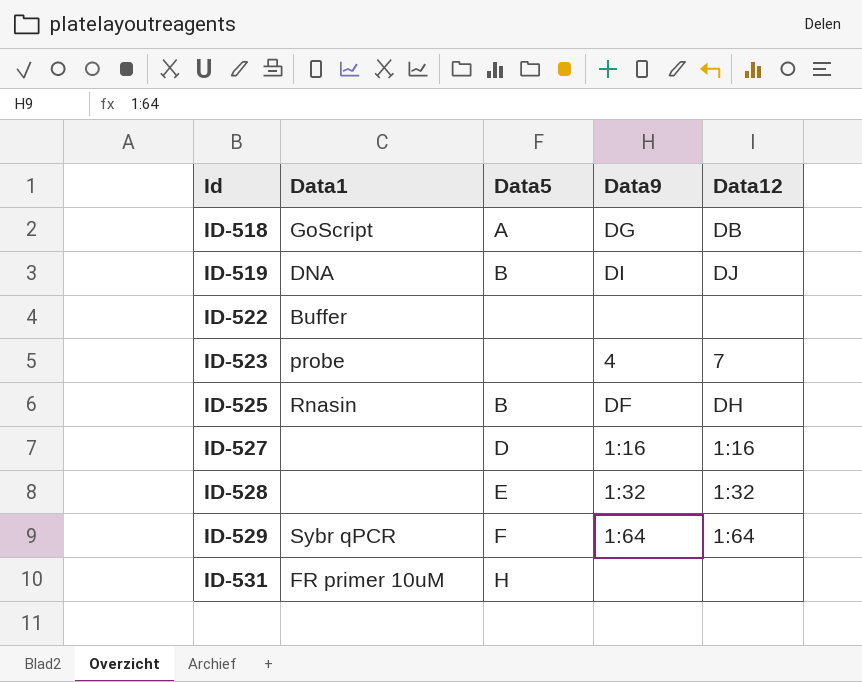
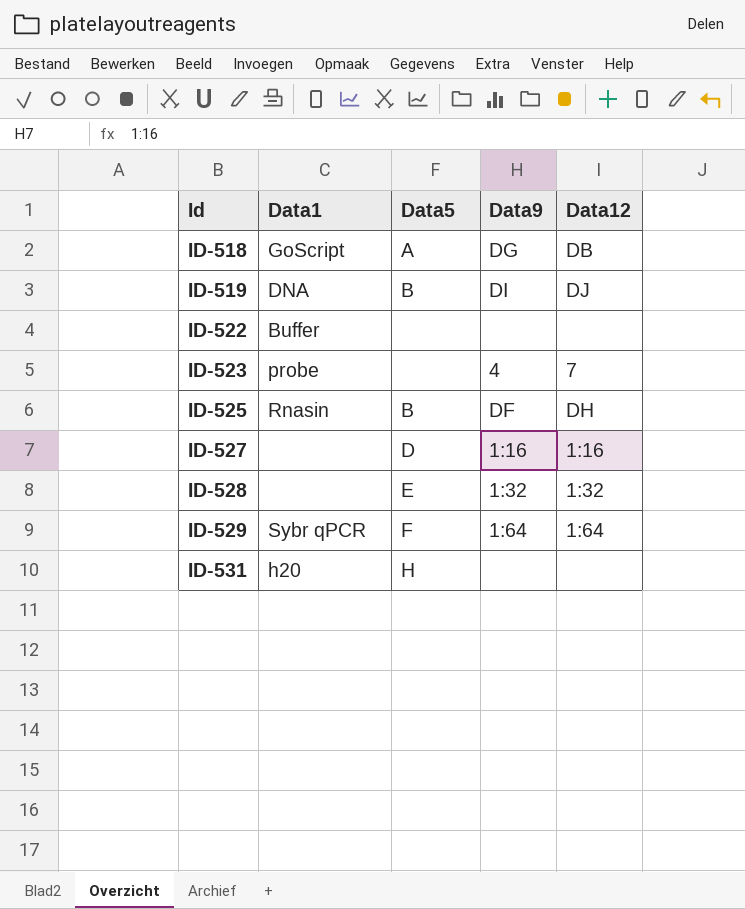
ID-531 | Data1: FR primer 10uM -> h20

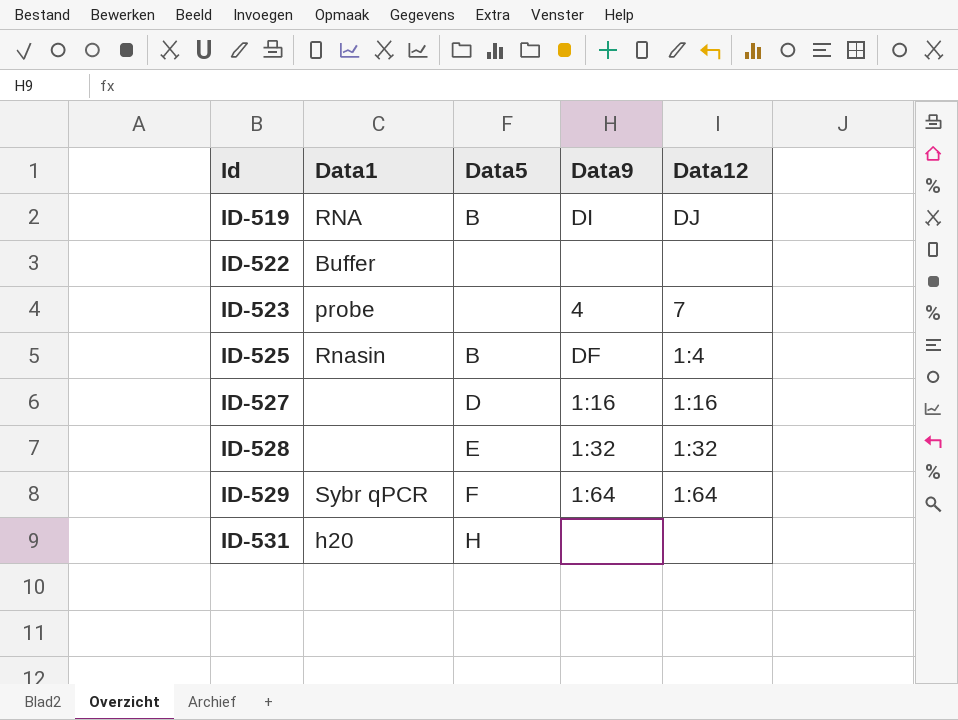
row ID-518: GoScript | A | DG | DB -> none
ID-519 | Data1: DNA -> RNA
ID-525 | Data12: DH -> 1:4

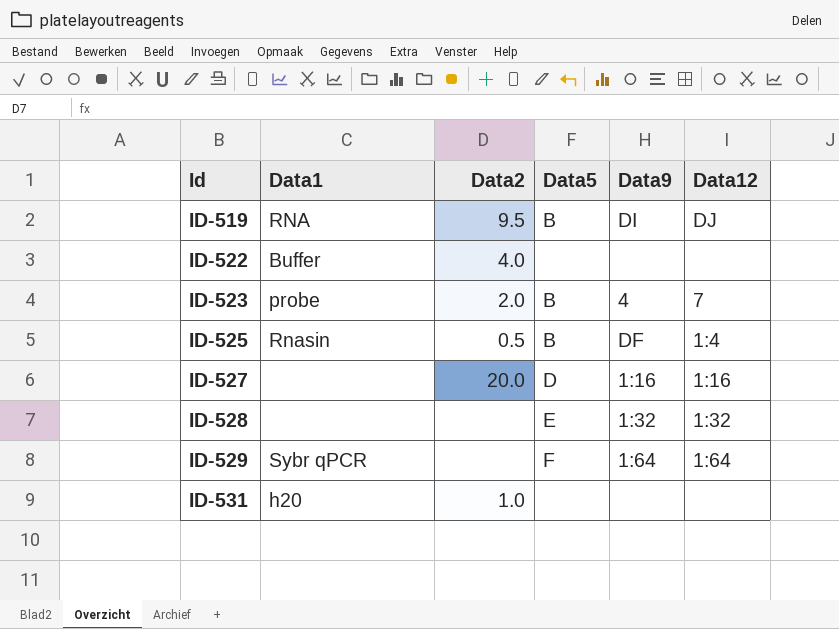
column Data2 | position: none -> 3
ID-523 | Data5: none -> B
ID-531 | Data5: H -> none

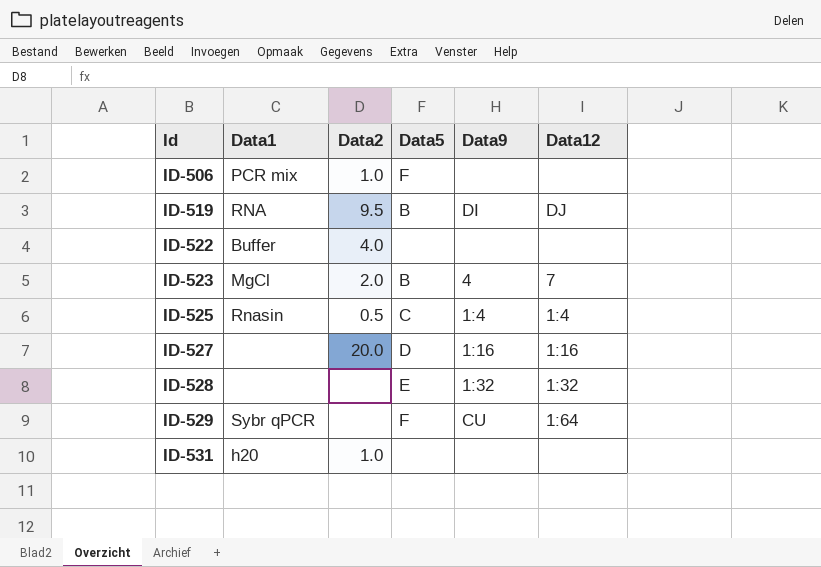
row ID-506: none -> PCR mix | 1.0 | F | none | none
ID-523 | Data1: probe -> MgCl
ID-525 | Data5: B -> C
ID-525 | Data9: DF -> 1:4
ID-529 | Data9: 1:64 -> CU

